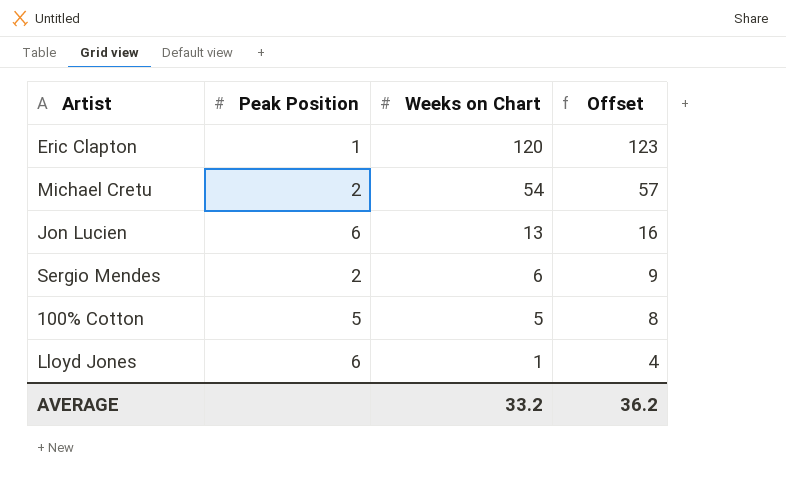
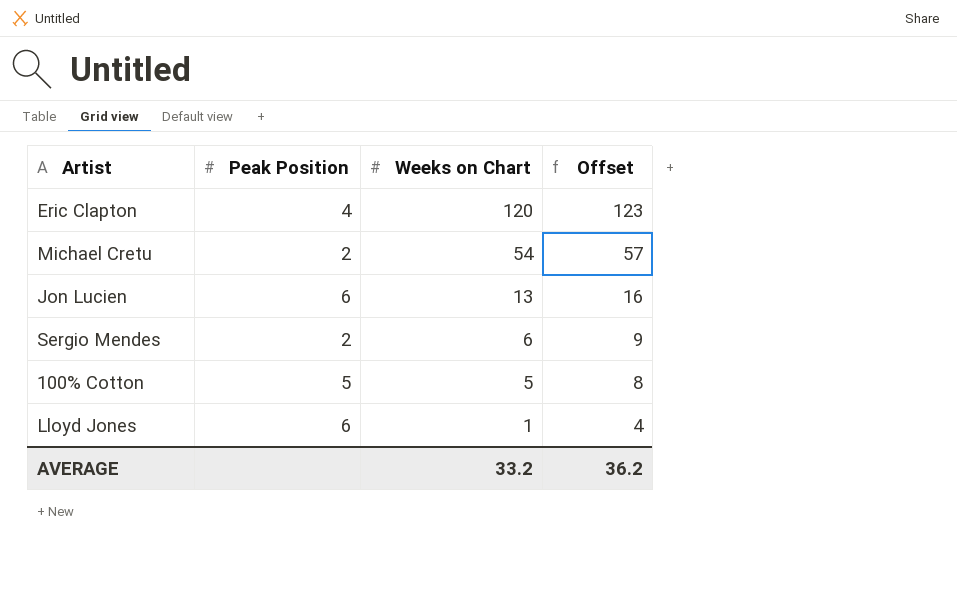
Eric Clapton | Peak Position: 1 -> 4

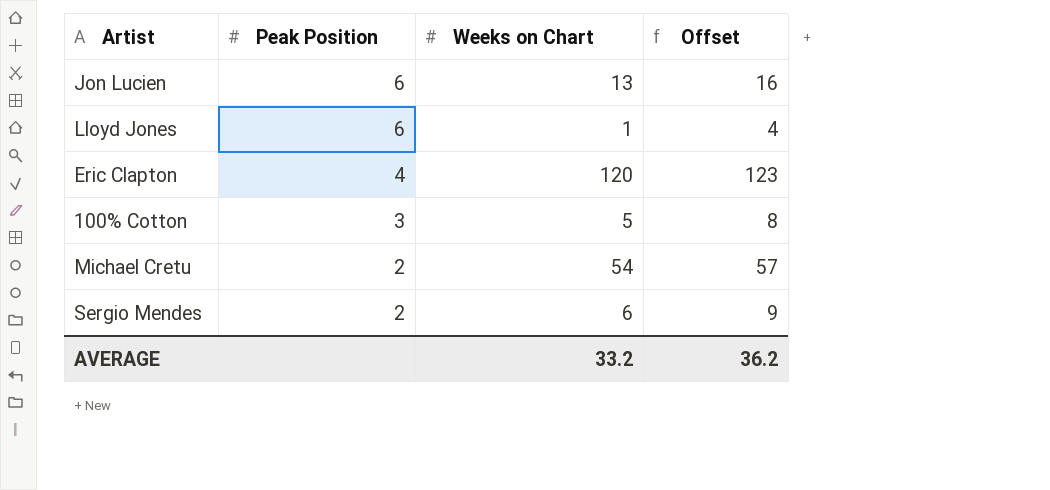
row order: Weeks on Chart descending -> Peak Position descending
100% Cotton | Peak Position: 5 -> 3

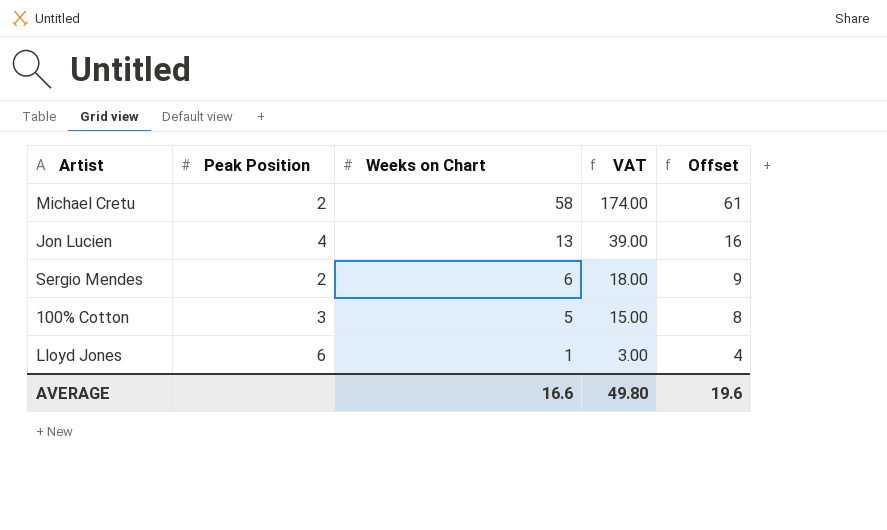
row order: Peak Position descending -> Weeks on Chart descending
column VAT | formula: none -> [Weeks on Chart] * 3
row Eric Clapton: 4 | 120 | 123 -> none
Michael Cretu | Weeks on Chart: 54 -> 58
Michael Cretu | Offset: 57 -> 61
Jon Lucien | Peak Position: 6 -> 4
AVERAGE | Weeks on Chart: 33.2 -> 16.6
AVERAGE | Offset: 36.2 -> 19.6

